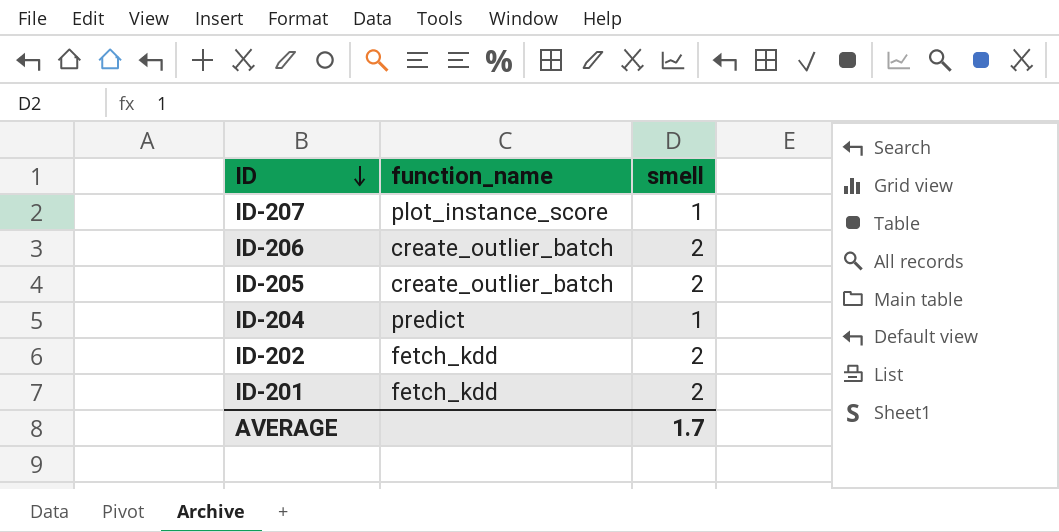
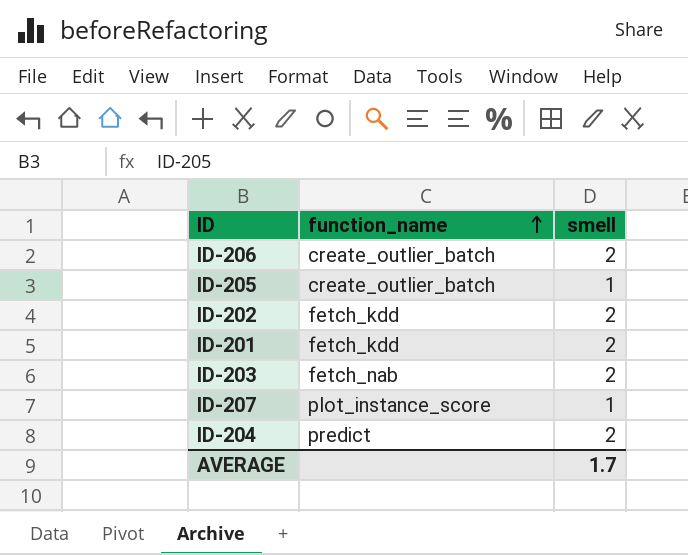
row order: ID descending -> function_name ascending
ID-205 | smell: 2 -> 1
row ID-203: none -> fetch_nab | 2
ID-204 | smell: 1 -> 2

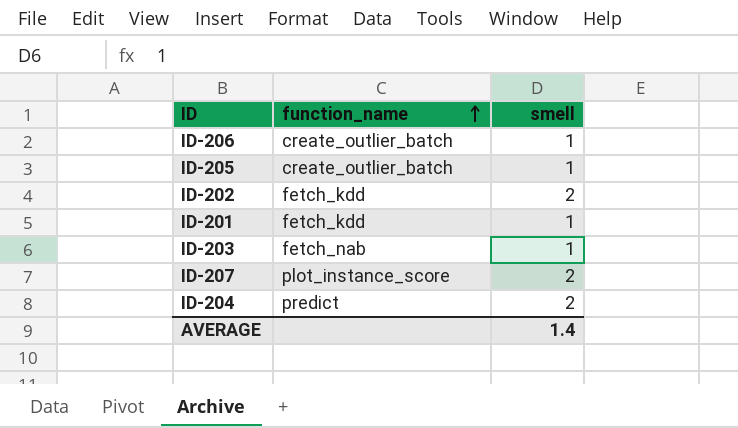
ID-206 | smell: 2 -> 1
ID-201 | smell: 2 -> 1
ID-203 | smell: 2 -> 1
ID-207 | smell: 1 -> 2
AVERAGE | smell: 1.7 -> 1.4

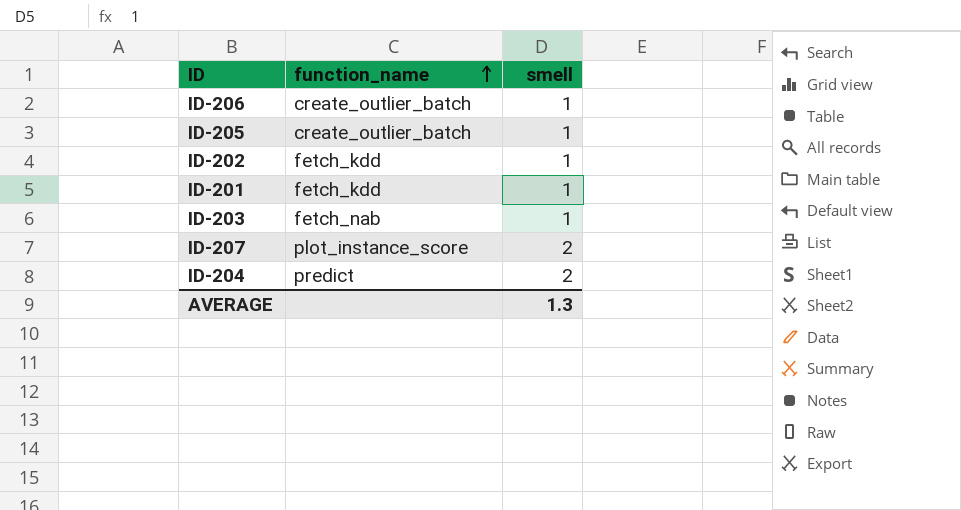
ID-202 | smell: 2 -> 1
AVERAGE | smell: 1.4 -> 1.3

